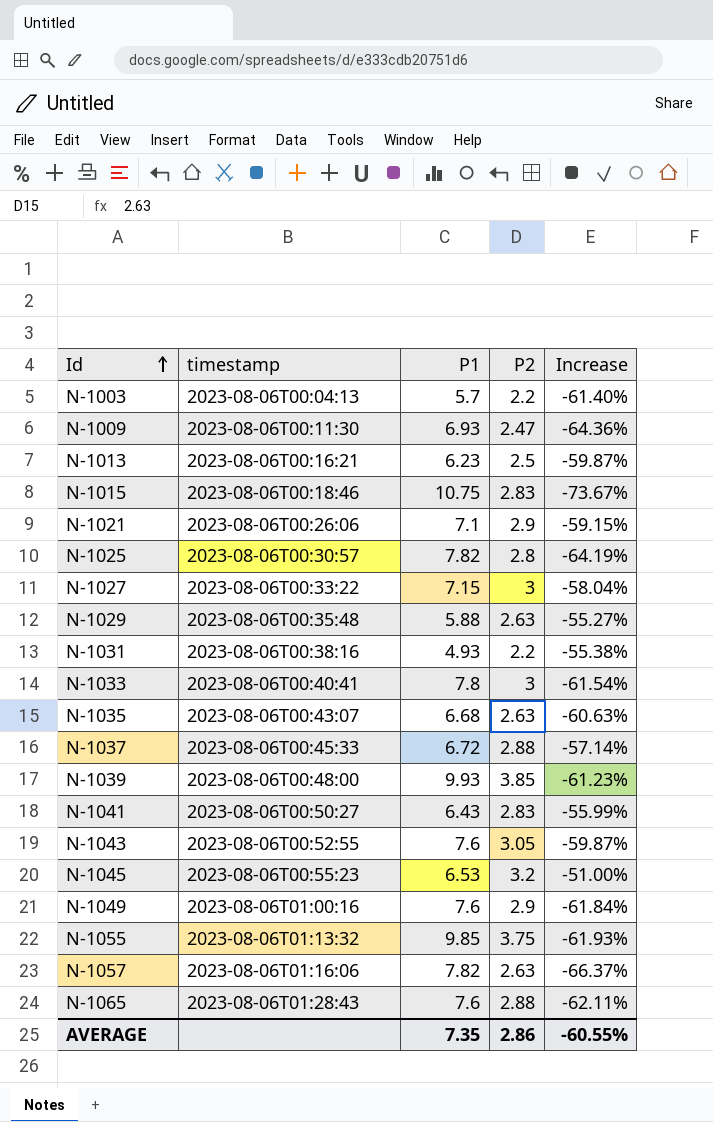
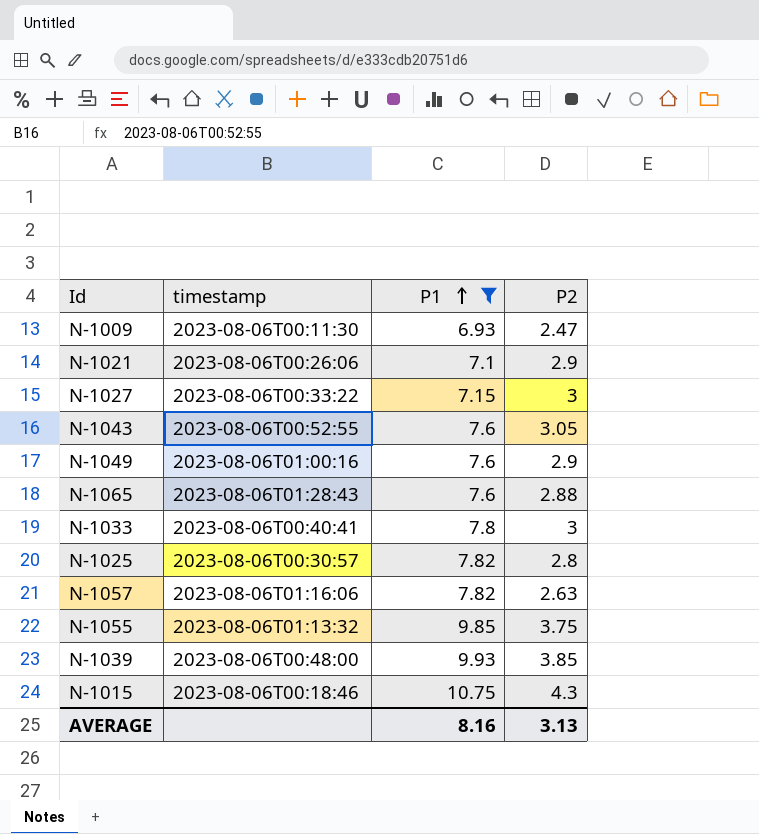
filter: none -> P1 >= 6.93
row order: Id ascending -> P1 ascending
column Increase | formula: ([P2] - [P1]) / [P1] -> none
N-1015 | P2: 2.83 -> 4.3
AVERAGE | P1: 7.35 -> 8.16
AVERAGE | P2: 2.86 -> 3.13

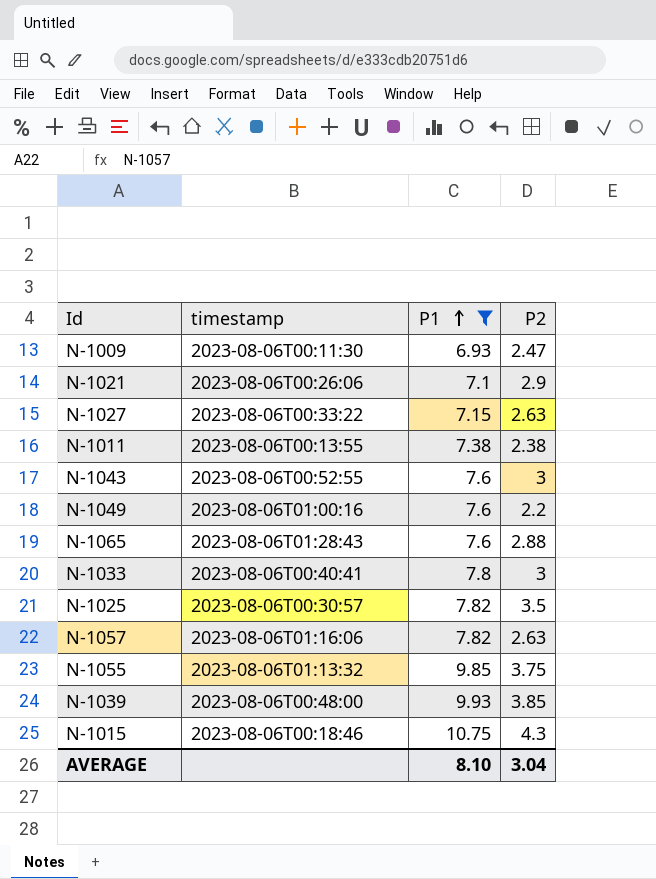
N-1027 | P2: 3 -> 2.63
row N-1011: none -> 2023-08-06T00:13:55 | 7.38 | 2.38
N-1043 | P2: 3.05 -> 3
N-1049 | P2: 2.9 -> 2.2
N-1025 | P2: 2.8 -> 3.5
AVERAGE | P1: 8.16 -> 8.10
AVERAGE | P2: 3.13 -> 3.04

